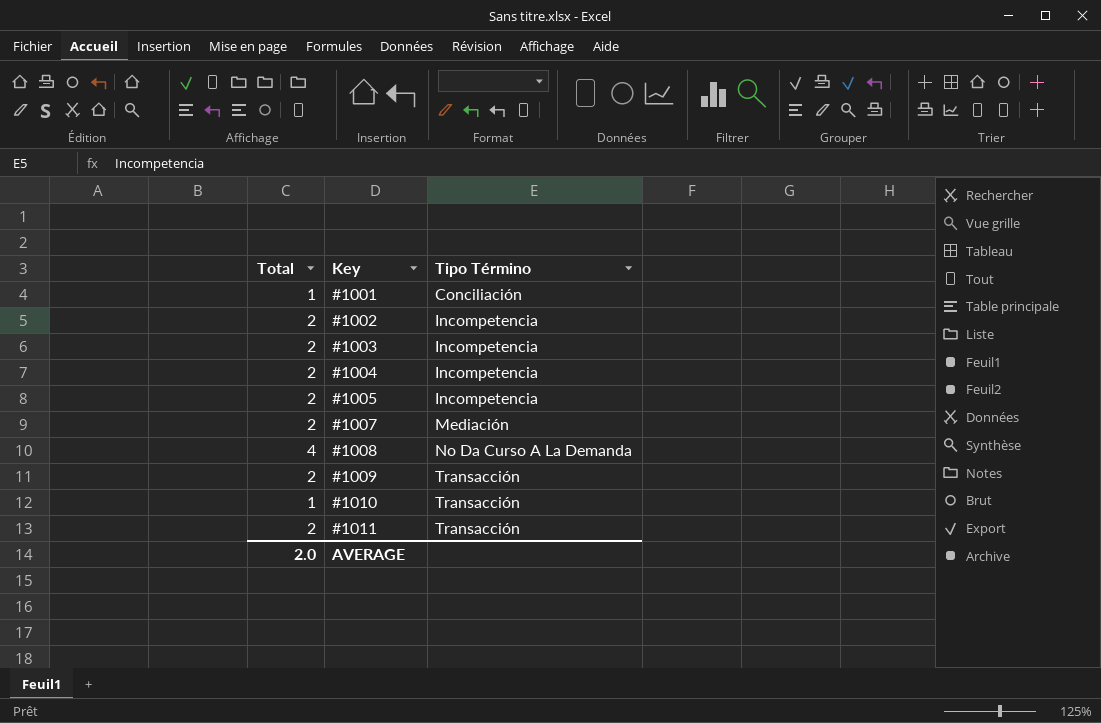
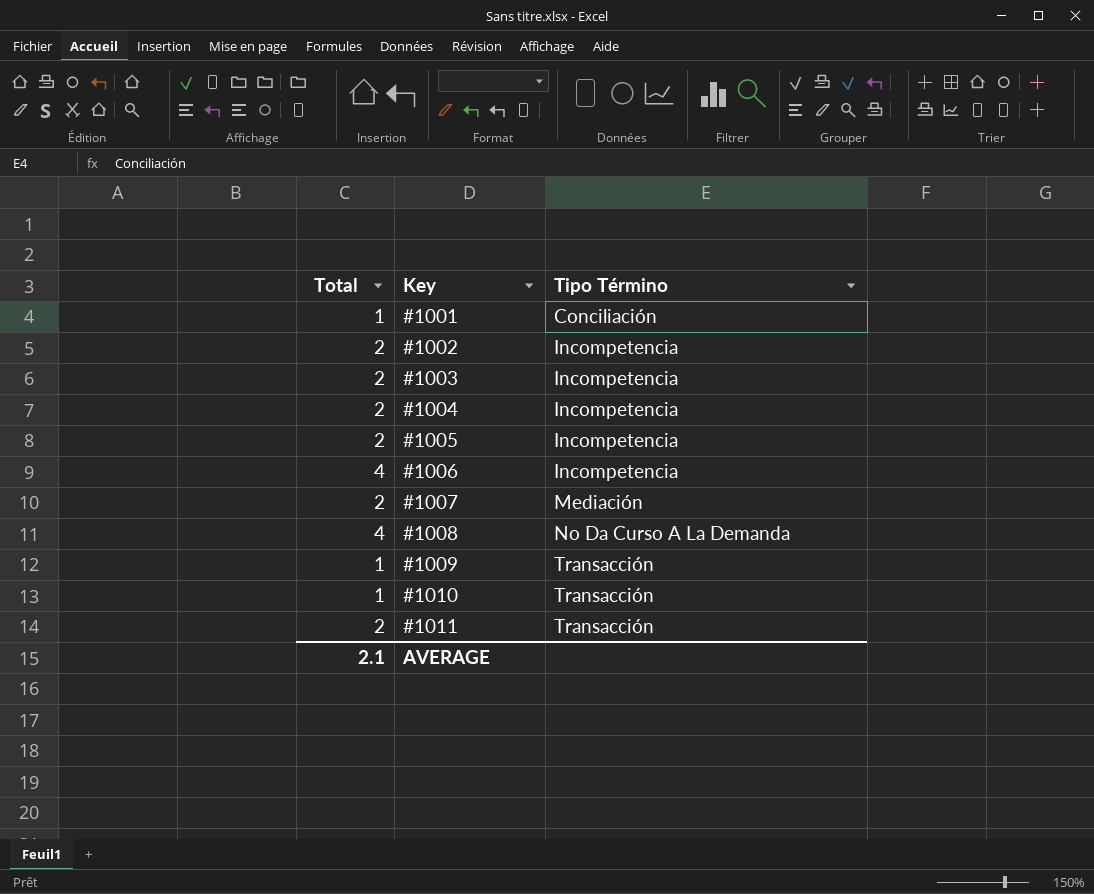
row #1006: none -> 4 | Incompetencia
#1009 | Total: 2 -> 1
AVERAGE | Total: 2.0 -> 2.1

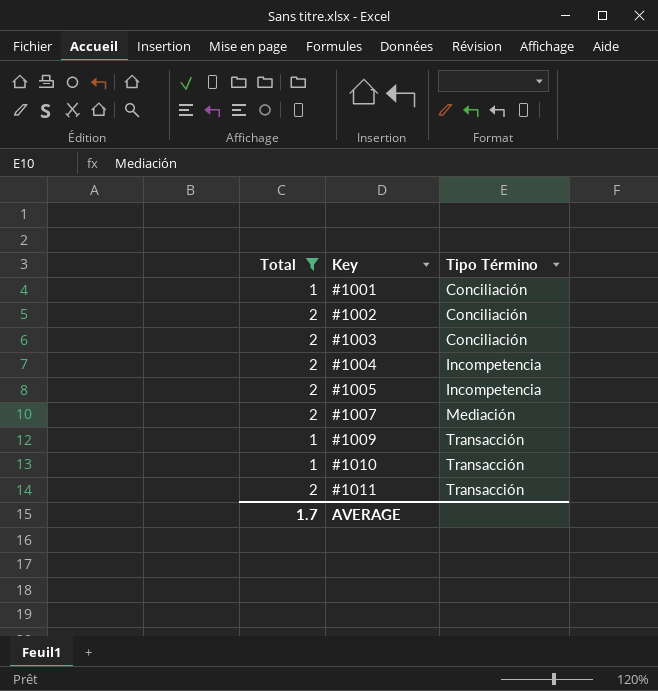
filter: none -> Total != 4
#1002 | Tipo Término: Incompetencia -> Conciliación
#1003 | Tipo Término: Incompetencia -> Conciliación
AVERAGE | Total: 2.1 -> 1.7

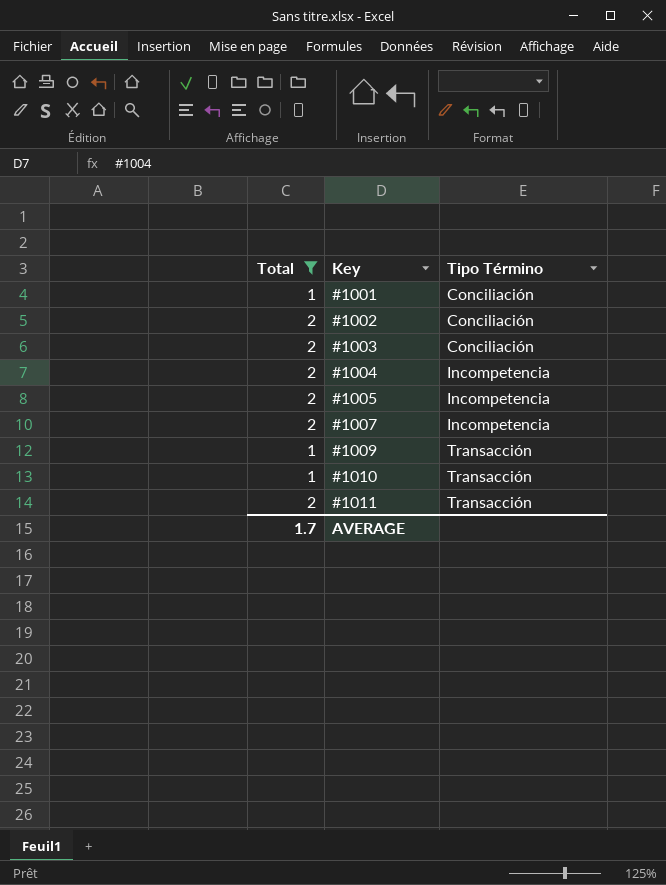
#1007 | Tipo Término: Mediación -> Incompetencia

